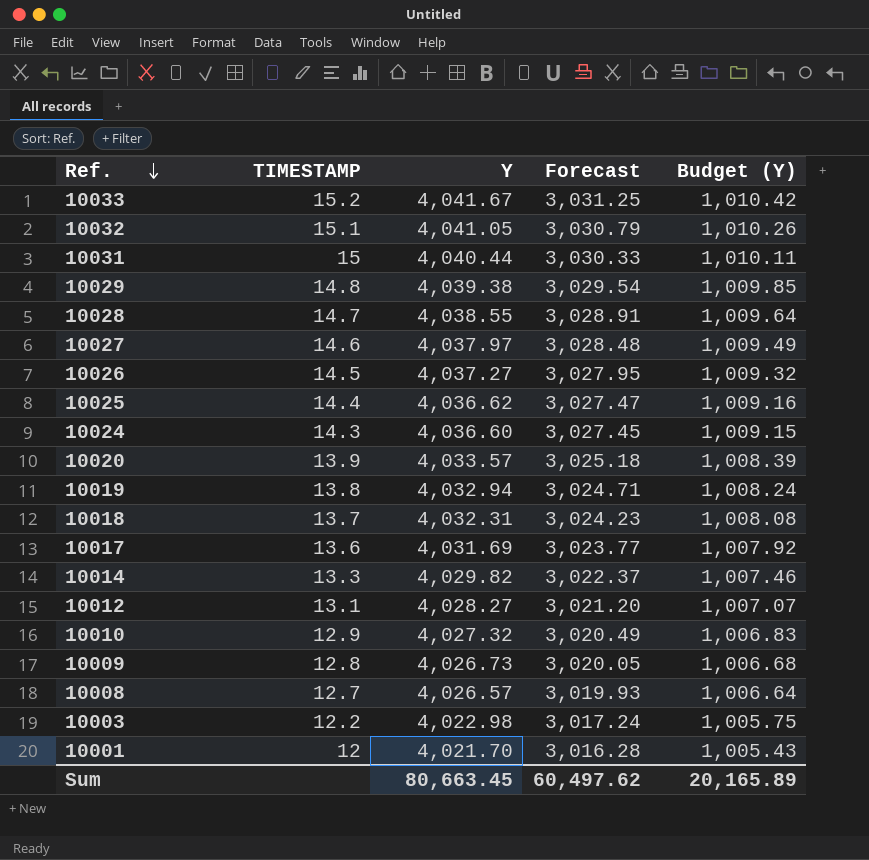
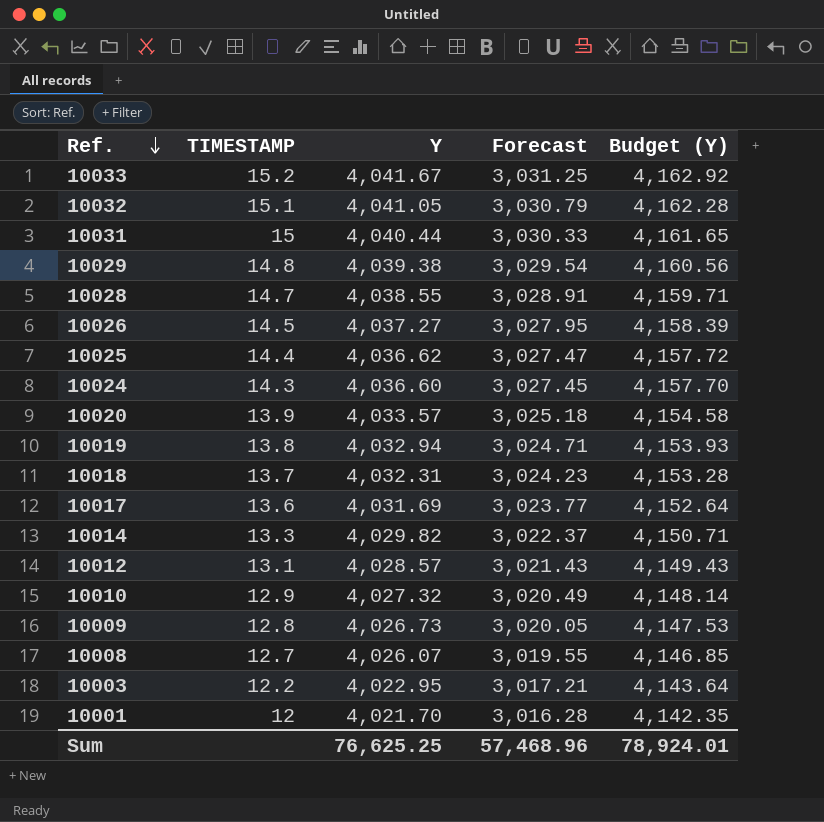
column Budget (Y) | formula: [Y] * 0.25 -> [Y] * 1.03
row 10027: 14.6 | 4,037.97 | 3,028.48 | 1,009.49 -> none
10012 | Y: 4,028.27 -> 4,028.57
10012 | Forecast: 3,021.20 -> 3,021.43
10008 | Y: 4,026.57 -> 4,026.07
10008 | Forecast: 3,019.93 -> 3,019.55
10003 | Y: 4,022.98 -> 4,022.95
10003 | Forecast: 3,017.24 -> 3,017.21
Sum | Y: 80,663.45 -> 76,625.25
Sum | Forecast: 60,497.62 -> 57,468.96
Sum | Budget (Y): 20,165.89 -> 78,924.01

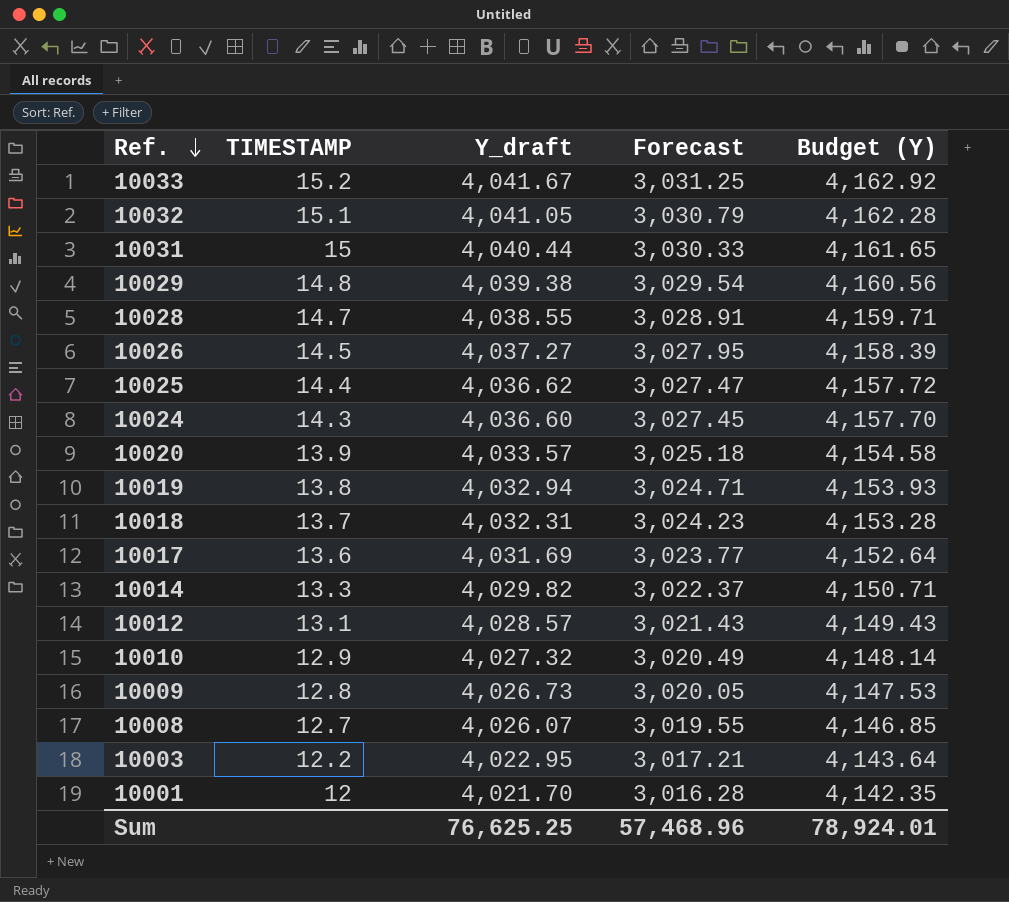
column name: Y -> Y_draft

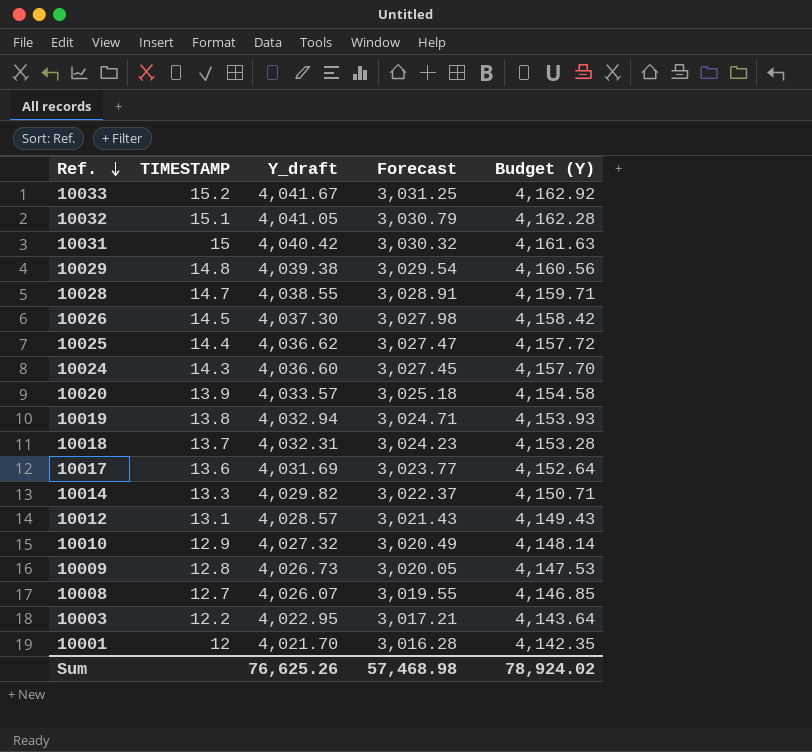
10031 | Y_draft: 4,040.44 -> 4,040.42
10031 | Forecast: 3,030.33 -> 3,030.32
10031 | Budget (Y): 4,161.65 -> 4,161.63
10026 | Y_draft: 4,037.27 -> 4,037.30
10026 | Forecast: 3,027.95 -> 3,027.98
10026 | Budget (Y): 4,158.39 -> 4,158.42
Sum | Y_draft: 76,625.25 -> 76,625.26
Sum | Forecast: 57,468.96 -> 57,468.98
Sum | Budget (Y): 78,924.01 -> 78,924.02

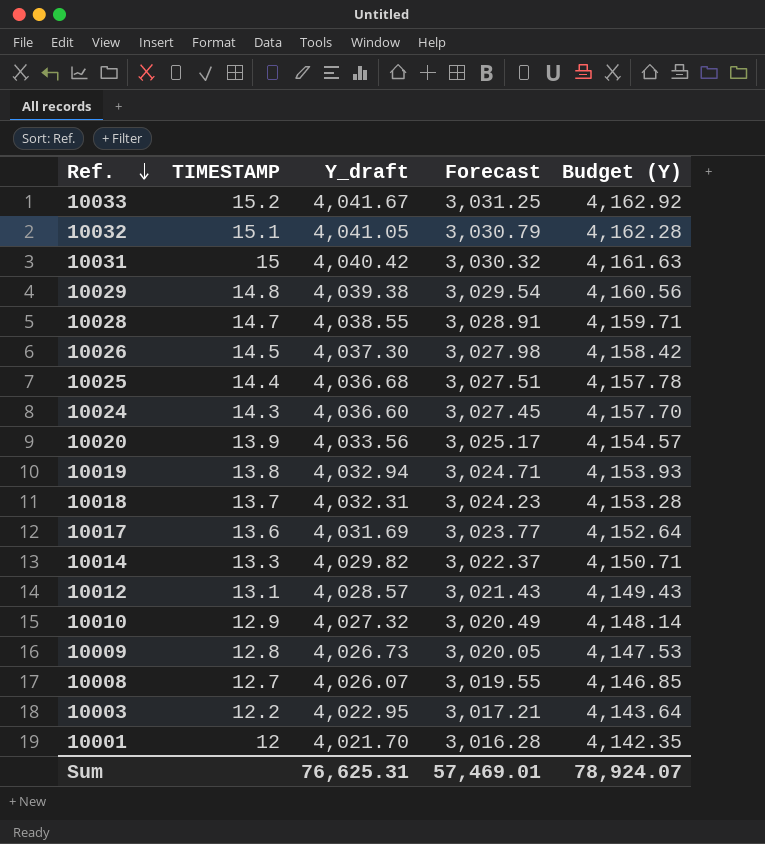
10025 | Y_draft: 4,036.62 -> 4,036.68
10025 | Forecast: 3,027.47 -> 3,027.51
10025 | Budget (Y): 4,157.72 -> 4,157.78
10020 | Y_draft: 4,033.57 -> 4,033.56
10020 | Forecast: 3,025.18 -> 3,025.17
10020 | Budget (Y): 4,154.58 -> 4,154.57
Sum | Y_draft: 76,625.26 -> 76,625.31
Sum | Forecast: 57,468.98 -> 57,469.01
Sum | Budget (Y): 78,924.02 -> 78,924.07

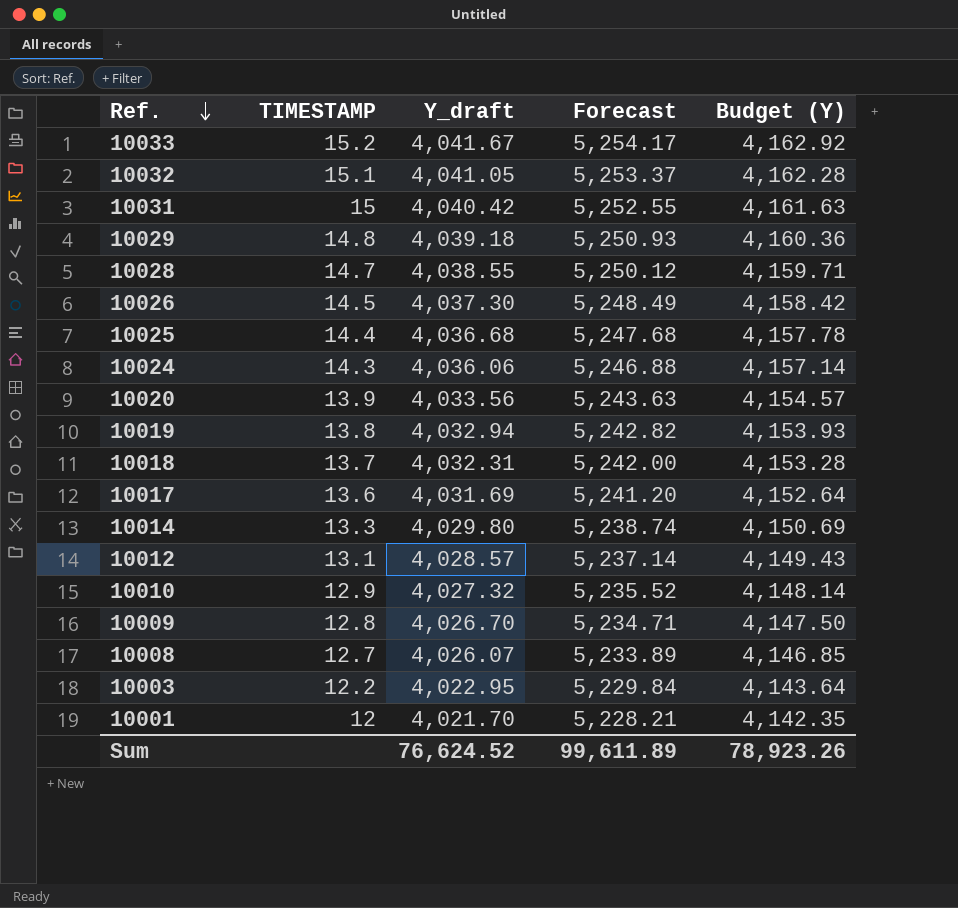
column Forecast | formula: [Y_draft] * 0.75 -> [Y_draft] * 1.3
10029 | Y_draft: 4,039.38 -> 4,039.18
10029 | Budget (Y): 4,160.56 -> 4,160.36
10024 | Y_draft: 4,036.60 -> 4,036.06
10024 | Budget (Y): 4,157.70 -> 4,157.14
10014 | Y_draft: 4,029.82 -> 4,029.80
10014 | Budget (Y): 4,150.71 -> 4,150.69
10009 | Y_draft: 4,026.73 -> 4,026.70
10009 | Budget (Y): 4,147.53 -> 4,147.50
Sum | Y_draft: 76,625.31 -> 76,624.52
Sum | Forecast: 57,469.01 -> 99,611.89
Sum | Budget (Y): 78,924.07 -> 78,923.26

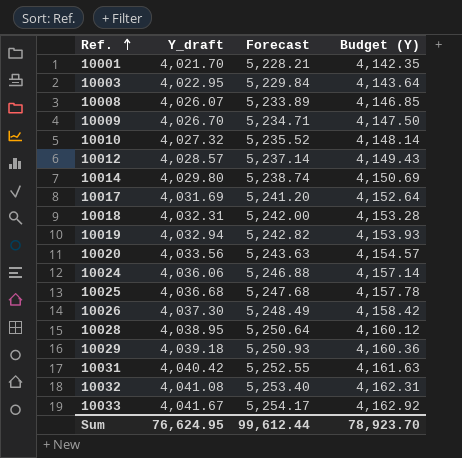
row order: Ref. descending -> Ref. ascending
column TIMESTAMP | position: 2 -> none
10028 | Y_draft: 4,038.55 -> 4,038.95
10028 | Forecast: 5,250.12 -> 5,250.64
10028 | Budget (Y): 4,159.71 -> 4,160.12
10032 | Y_draft: 4,041.05 -> 4,041.08
10032 | Forecast: 5,253.37 -> 5,253.40
10032 | Budget (Y): 4,162.28 -> 4,162.31
Sum | Y_draft: 76,624.52 -> 76,624.95
Sum | Forecast: 99,611.89 -> 99,612.44
Sum | Budget (Y): 78,923.26 -> 78,923.70

